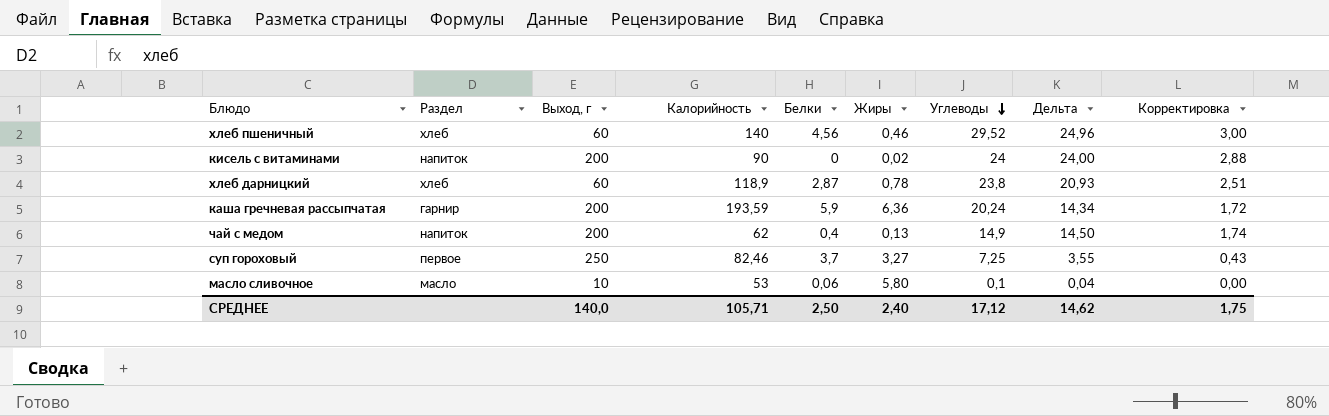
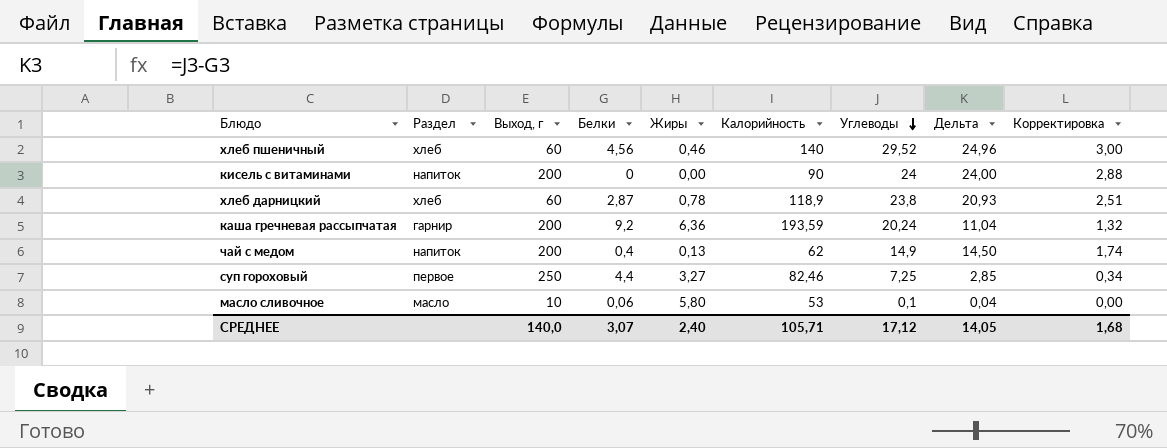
column Калорийность | position: 4 -> 6
кисель с витаминами | Жиры: 0,02 -> 0,00
каша гречневая рассыпчатая | Белки: 5,9 -> 9,2
каша гречневая рассыпчатая | Дельта: 14,34 -> 11,04
каша гречневая рассыпчатая | Корректировка: 1,72 -> 1,32
суп гороховый | Белки: 3,7 -> 4,4
суп гороховый | Дельта: 3,55 -> 2,85
суп гороховый | Корректировка: 0,43 -> 0,34
СРЕДНЕЕ | Белки: 2,50 -> 3,07
СРЕДНЕЕ | Дельта: 14,62 -> 14,05
СРЕДНЕЕ | Корректировка: 1,75 -> 1,68

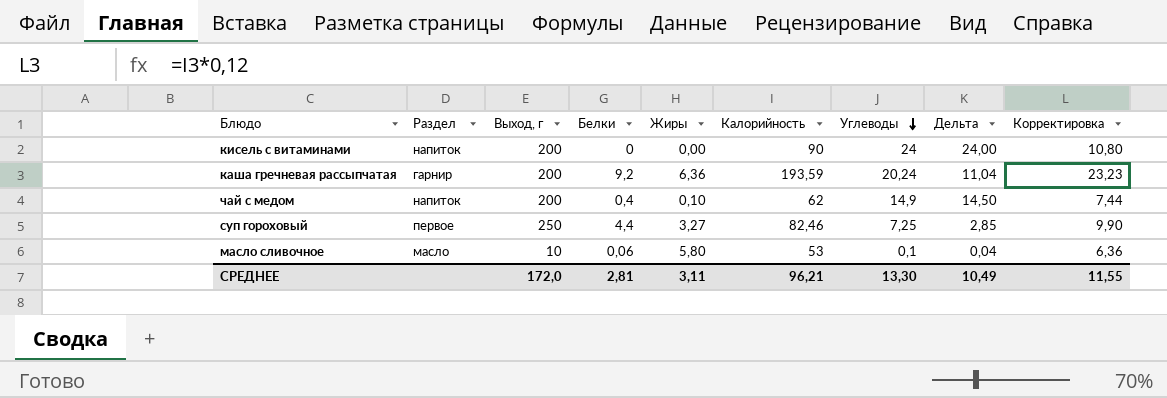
column Корректировка | formula: [Дельта] * 0,12 -> [Калорийность] * 0,12
row хлеб пшеничный: хлеб | 60 | 4,56 | 0,46 | 140 | 29,52 | 24,96 | 3,00 -> none
row хлеб дарницкий: хлеб | 60 | 2,87 | 0,78 | 118,9 | 23,8 | 20,93 | 2,51 -> none
чай с медом | Жиры: 0,13 -> 0,10
СРЕДНЕЕ | Выход, г: 140,0 -> 172,0
СРЕДНЕЕ | Белки: 3,07 -> 2,81
СРЕДНЕЕ | Жиры: 2,40 -> 3,11
СРЕДНЕЕ | Калорийность: 105,71 -> 96,21
СРЕДНЕЕ | Углеводы: 17,12 -> 13,30
СРЕДНЕЕ | Дельта: 14,05 -> 10,49
СРЕДНЕЕ | Корректировка: 1,68 -> 11,55

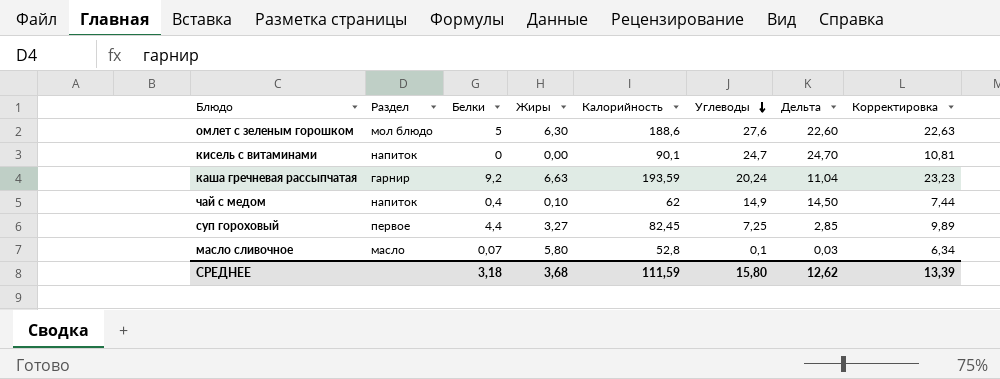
column Выход, г | position: 3 -> none
row омлет с зеленым горошком: none -> мол блюдо | 5 | 6,30 | 188,6 | 27,6 | 22,60 | 22,63
кисель с витаминами | Калорийность: 90 -> 90,1
кисель с витаминами | Углеводы: 24 -> 24,7
кисель с витаминами | Дельта: 24,00 -> 24,70
кисель с витаминами | Корректировка: 10,80 -> 10,81
каша гречневая рассыпчатая | Жиры: 6,36 -> 6,63
суп гороховый | Калорийность: 82,46 -> 82,45
суп гороховый | Корректировка: 9,90 -> 9,89
масло сливочное | Белки: 0,06 -> 0,07
масло сливочное | Калорийность: 53 -> 52,8
масло сливочное | Дельта: 0,04 -> 0,03
масло сливочное | Корректировка: 6,36 -> 6,34
СРЕДНЕЕ | Белки: 2,81 -> 3,18
СРЕДНЕЕ | Жиры: 3,11 -> 3,68
СРЕДНЕЕ | Калорийность: 96,21 -> 111,59
СРЕДНЕЕ | Углеводы: 13,30 -> 15,80
СРЕДНЕЕ | Дельта: 10,49 -> 12,62
СРЕДНЕЕ | Корректировка: 11,55 -> 13,39

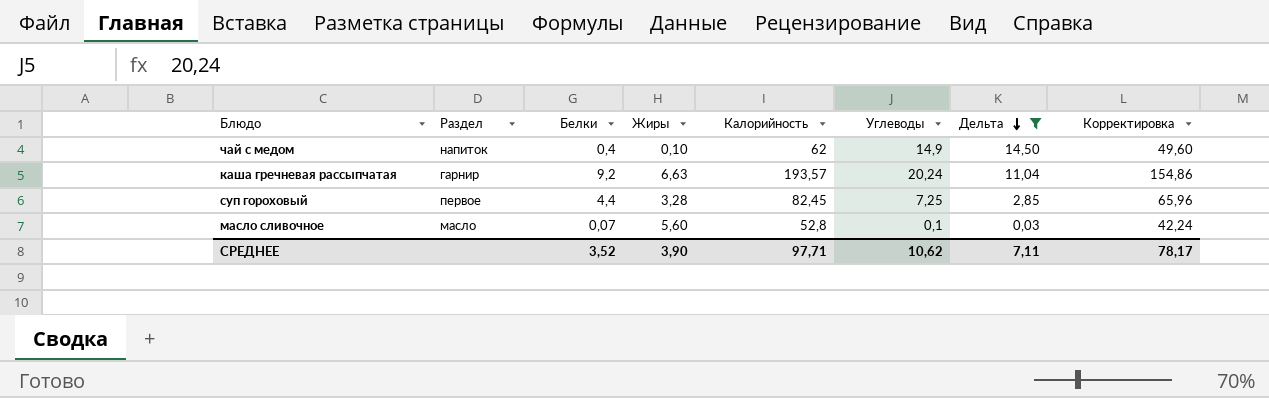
filter: none -> Дельта <= 14,50
row order: Углеводы descending -> Дельта descending
column Корректировка | formula: [Калорийность] * 0,12 -> [Калорийность] * 0,8
каша гречневая рассыпчатая | Калорийность: 193,59 -> 193,57
суп гороховый | Жиры: 3,27 -> 3,28
масло сливочное | Жиры: 5,80 -> 5,60
СРЕДНЕЕ | Белки: 3,18 -> 3,52
СРЕДНЕЕ | Жиры: 3,68 -> 3,90
СРЕДНЕЕ | Калорийность: 111,59 -> 97,71
СРЕДНЕЕ | Углеводы: 15,80 -> 10,62
СРЕДНЕЕ | Дельта: 12,62 -> 7,11
СРЕДНЕЕ | Корректировка: 13,39 -> 78,17

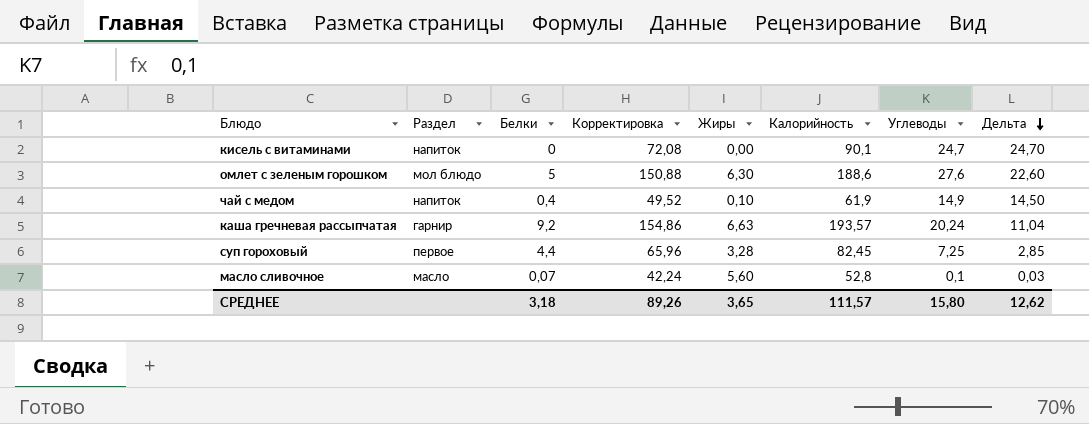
filter: Дельта <= 14,50 -> none
column Корректировка | position: 8 -> 4
чай с медом | Корректировка: 49,60 -> 49,52
чай с медом | Калорийность: 62 -> 61,9
СРЕДНЕЕ | Белки: 3,52 -> 3,18
СРЕДНЕЕ | Корректировка: 78,17 -> 89,26
СРЕДНЕЕ | Жиры: 3,90 -> 3,65
СРЕДНЕЕ | Калорийность: 97,71 -> 111,57
СРЕДНЕЕ | Углеводы: 10,62 -> 15,80
СРЕДНЕЕ | Дельта: 7,11 -> 12,62

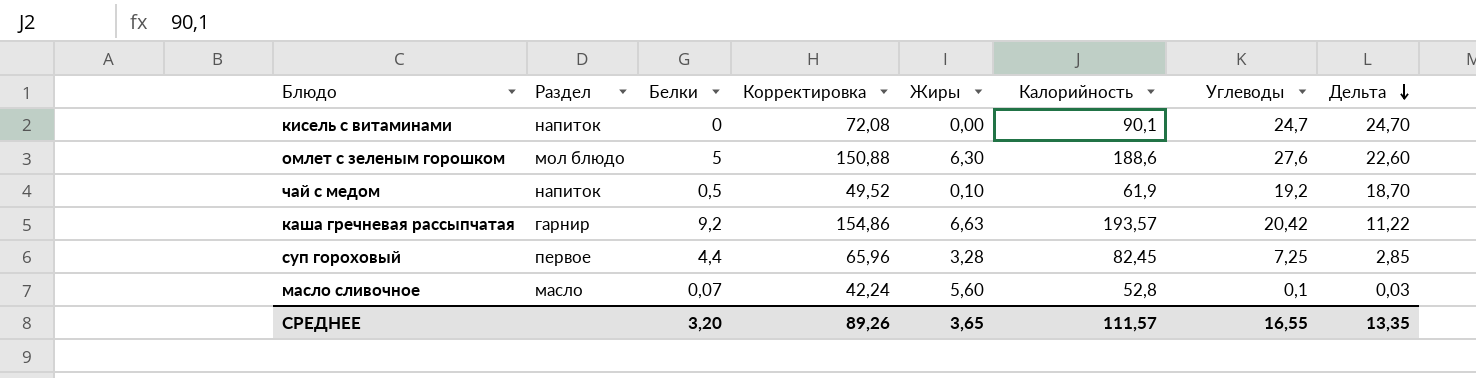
чай с медом | Белки: 0,4 -> 0,5
чай с медом | Углеводы: 14,9 -> 19,2
чай с медом | Дельта: 14,50 -> 18,70
каша гречневая рассыпчатая | Углеводы: 20,24 -> 20,42
каша гречневая рассыпчатая | Дельта: 11,04 -> 11,22
СРЕДНЕЕ | Белки: 3,18 -> 3,20
СРЕДНЕЕ | Углеводы: 15,80 -> 16,55
СРЕДНЕЕ | Дельта: 12,62 -> 13,35

